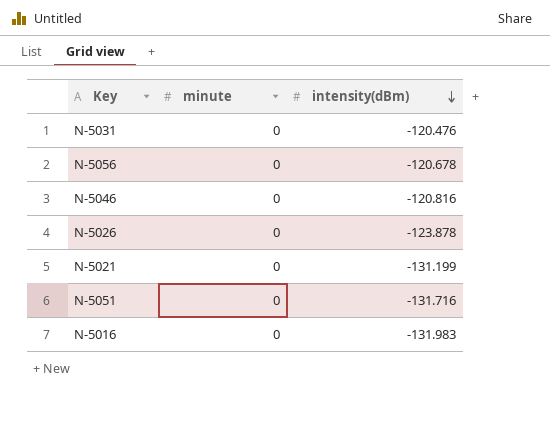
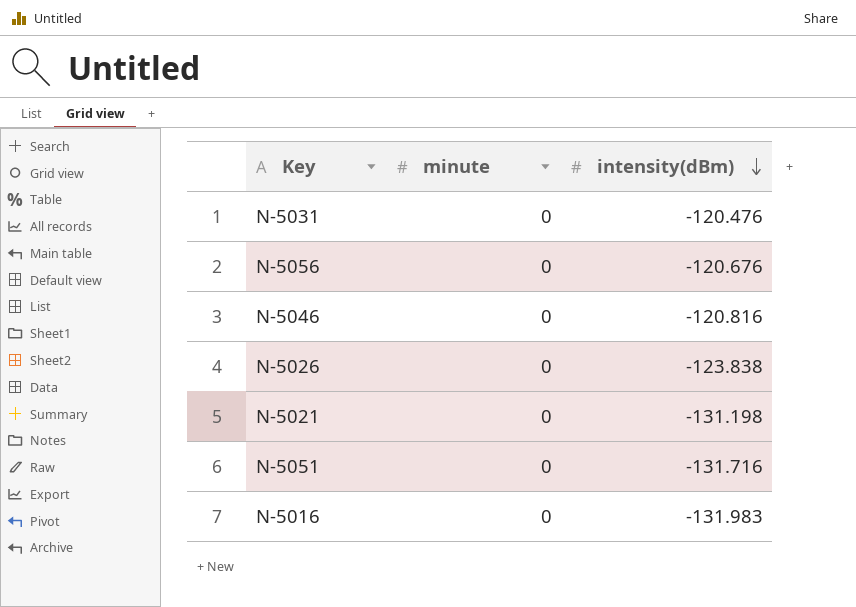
N-5056 | intensity(dBm): -120.678 -> -120.676
N-5026 | intensity(dBm): -123.878 -> -123.838
N-5021 | intensity(dBm): -131.199 -> -131.198

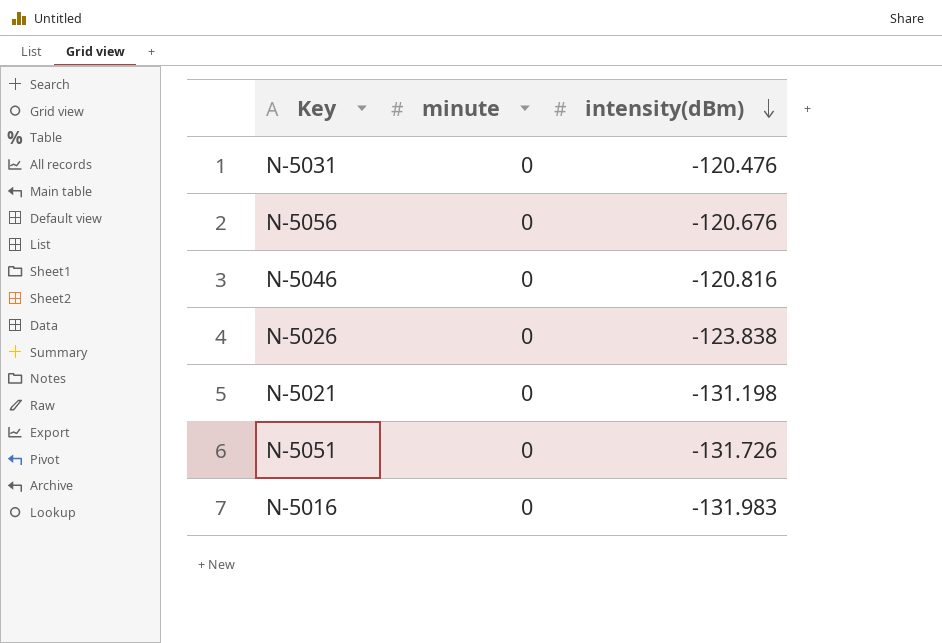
N-5051 | intensity(dBm): -131.716 -> -131.726

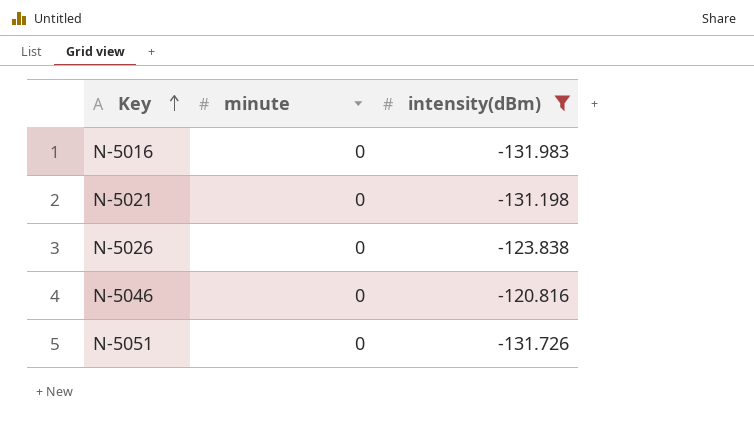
filter: none -> intensity(dBm) <= -120.816
row order: intensity(dBm) descending -> Key ascending

